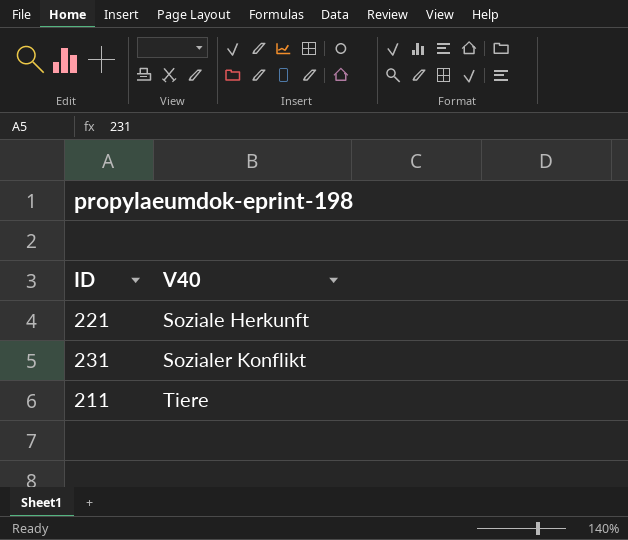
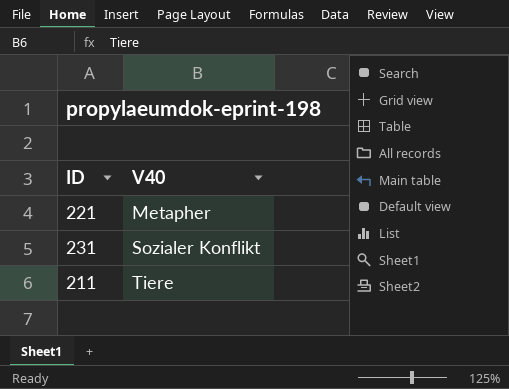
221 | V40: Soziale Herkunft -> Metapher

